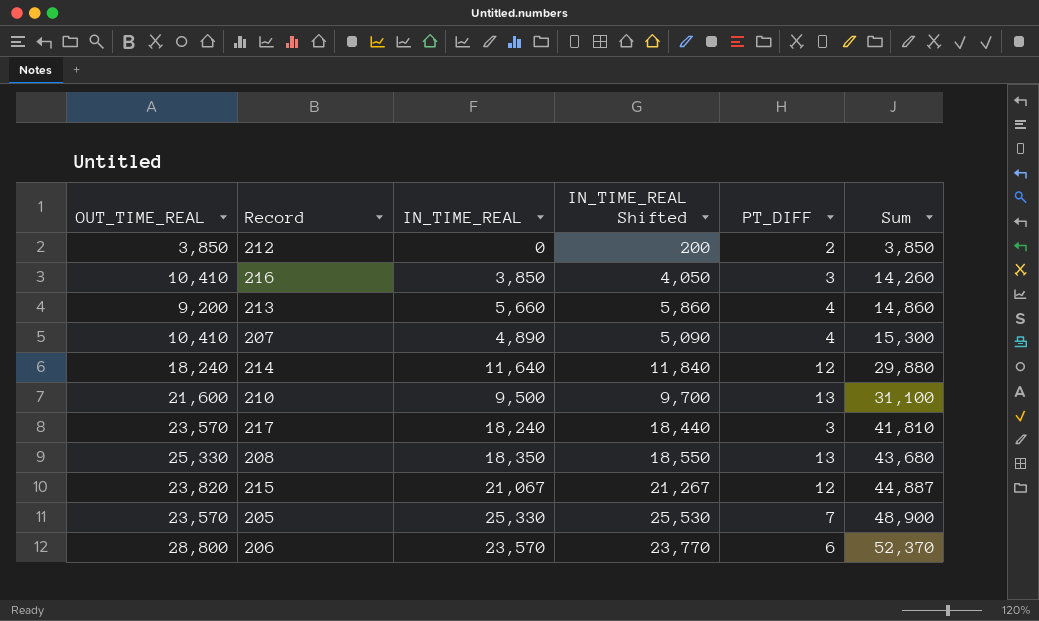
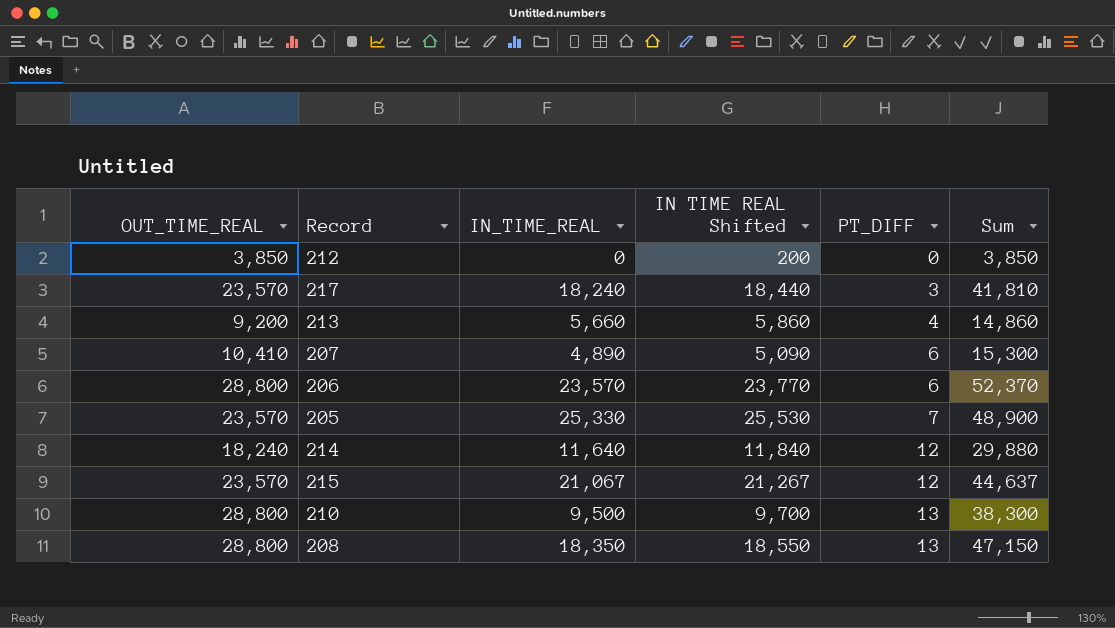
row order: Sum ascending -> PT_DIFF ascending
column name: IN_TIME_REAL Shifted -> IN TIME REAL Shifted
row 216: 10,410 | 3,850 | 4,050 | 3 | 14,260 -> none
212 | PT_DIFF: 2 -> 0
207 | PT_DIFF: 4 -> 6
215 | OUT_TIME_REAL: 23,820 -> 23,570
215 | Sum: 44,887 -> 44,637
210 | OUT_TIME_REAL: 21,600 -> 28,800
210 | Sum: 31,100 -> 38,300
208 | OUT_TIME_REAL: 25,330 -> 28,800
208 | Sum: 43,680 -> 47,150

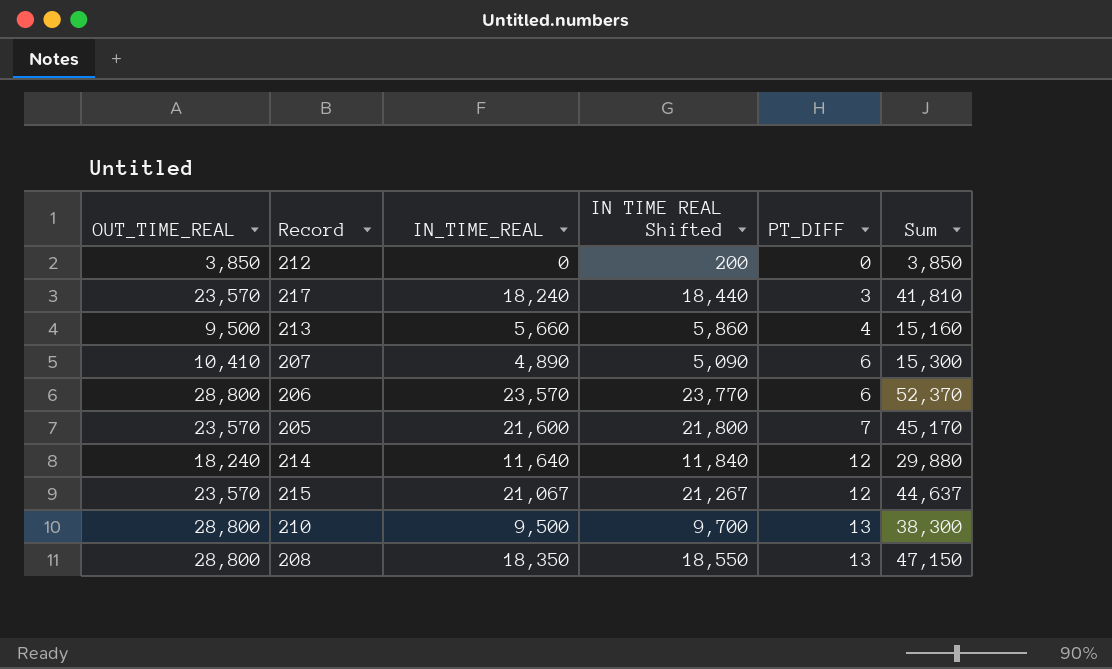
213 | OUT_TIME_REAL: 9,200 -> 9,500
213 | Sum: 14,860 -> 15,160
205 | IN_TIME_REAL: 25,330 -> 21,600
205 | IN TIME REAL Shifted: 25,530 -> 21,800
205 | Sum: 48,900 -> 45,170

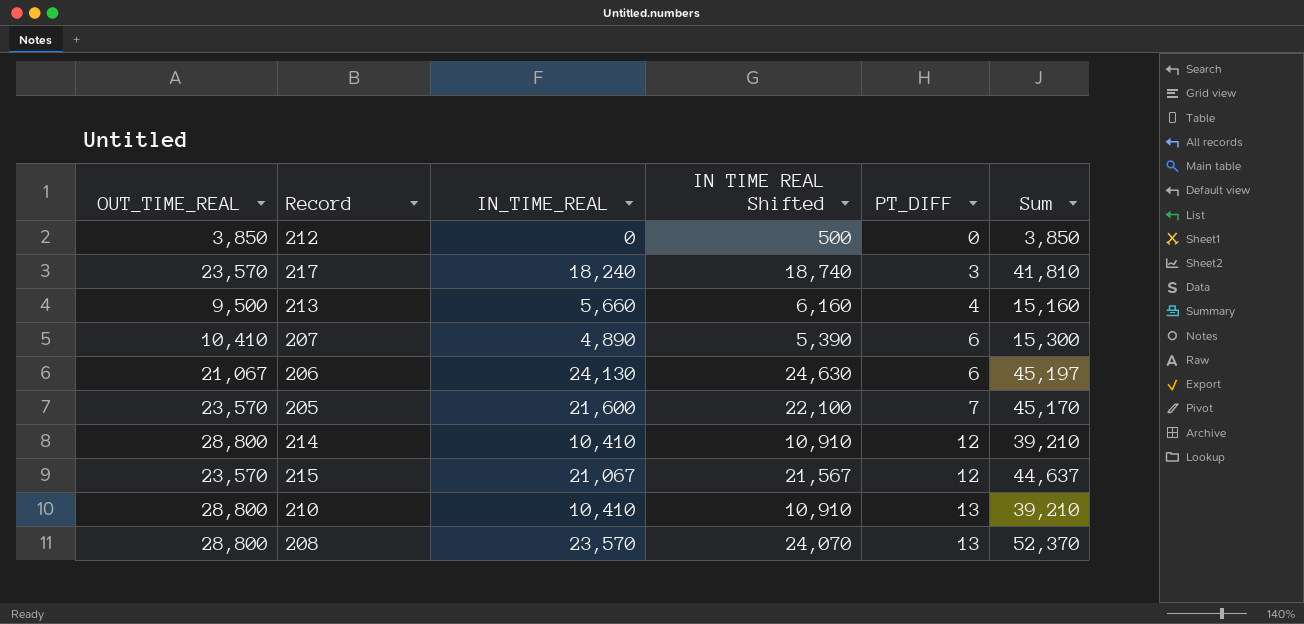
column IN TIME REAL Shifted | formula: [IN_TIME_REAL] + 200 -> [IN_TIME_REAL] + 500
206 | OUT_TIME_REAL: 28,800 -> 21,067
206 | IN_TIME_REAL: 23,570 -> 24,130
206 | Sum: 52,370 -> 45,197
214 | OUT_TIME_REAL: 18,240 -> 28,800
214 | IN_TIME_REAL: 11,640 -> 10,410
214 | Sum: 29,880 -> 39,210
210 | IN_TIME_REAL: 9,500 -> 10,410
210 | Sum: 38,300 -> 39,210
208 | IN_TIME_REAL: 18,350 -> 23,570
208 | Sum: 47,150 -> 52,370

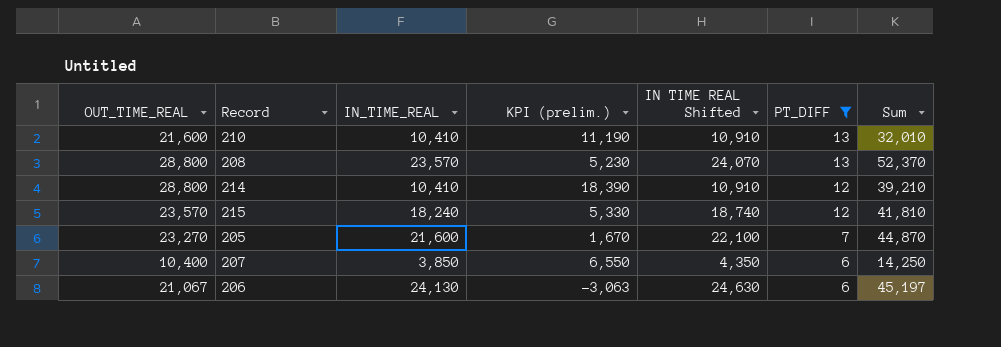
filter: none -> PT_DIFF >= 6
row order: PT_DIFF ascending -> PT_DIFF descending
column KPI (prelim.) | formula: none -> [OUT_TIME_REAL] - [IN_TIME_REAL]
210 | OUT_TIME_REAL: 28,800 -> 21,600
210 | Sum: 39,210 -> 32,010
215 | IN_TIME_REAL: 21,067 -> 18,240
215 | IN TIME REAL Shifted: 21,567 -> 18,740
215 | Sum: 44,637 -> 41,810
205 | OUT_TIME_REAL: 23,570 -> 23,270
205 | Sum: 45,170 -> 44,870
207 | OUT_TIME_REAL: 10,410 -> 10,400
207 | IN_TIME_REAL: 4,890 -> 3,850
207 | IN TIME REAL Shifted: 5,390 -> 4,350
207 | Sum: 15,300 -> 14,250

